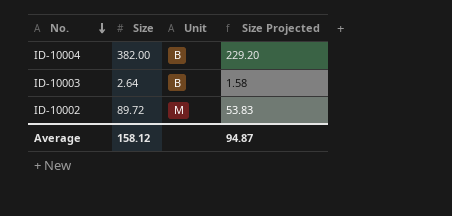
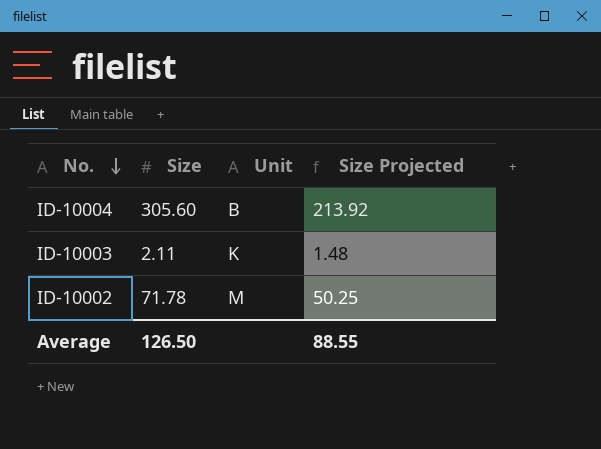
column Size Projected | formula: [Size] * 0.6 -> [Size] * 0.7
ID-10004 | Size: 382.00 -> 305.60
ID-10003 | Size: 2.64 -> 2.11
ID-10003 | Unit: B -> K
ID-10002 | Size: 89.72 -> 71.78
Average | Size: 158.12 -> 126.50
Average | Size Projected: 94.87 -> 88.55

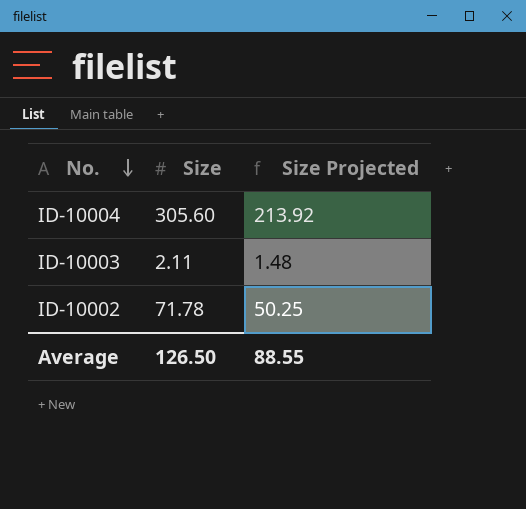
column Unit | position: 3 -> none

